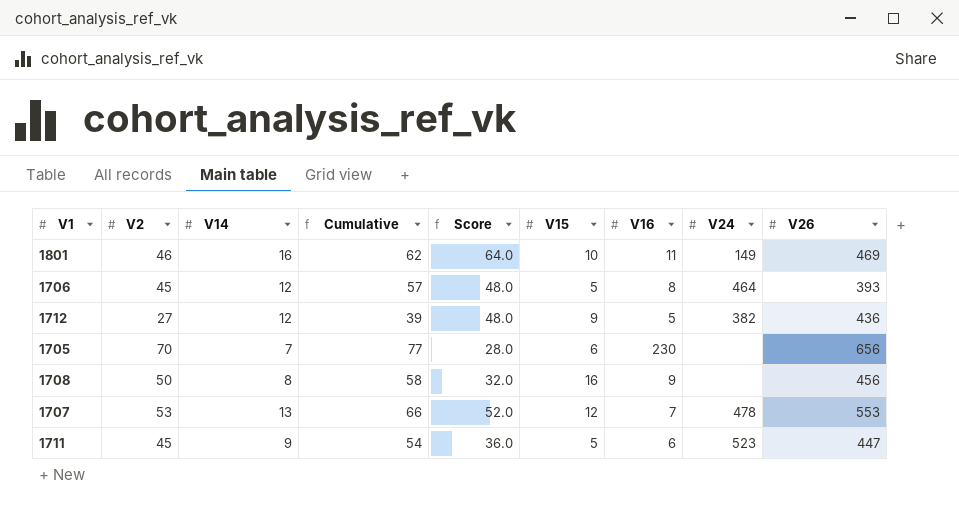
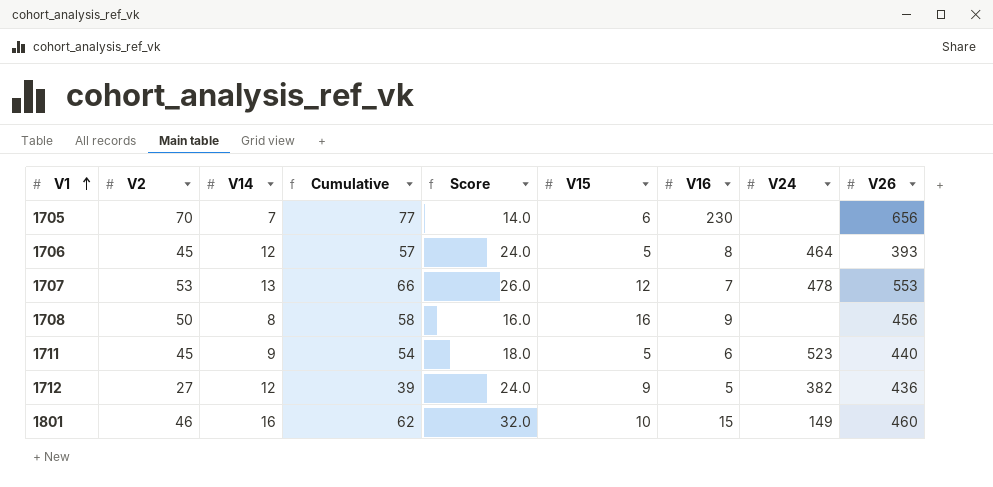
row order: none -> V1 ascending
column Score | formula: [V14] * 4 -> [V14] * 2
1711 | V26: 447 -> 440
1801 | V16: 11 -> 15
1801 | V26: 469 -> 460

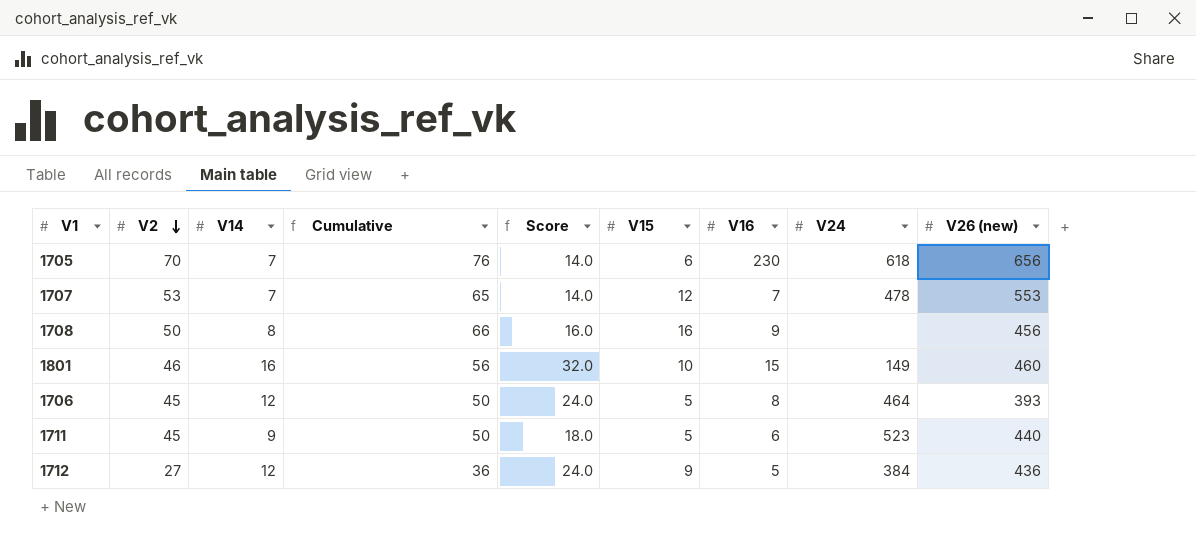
row order: V1 ascending -> V2 descending
column Cumulative | formula: [V2] + [V14] -> [V2] + [V15]
column name: V26 -> V26 (new)
1705 | V24: none -> 618
1707 | V14: 13 -> 7
1707 | Score: 26.0 -> 14.0
1712 | V24: 382 -> 384

